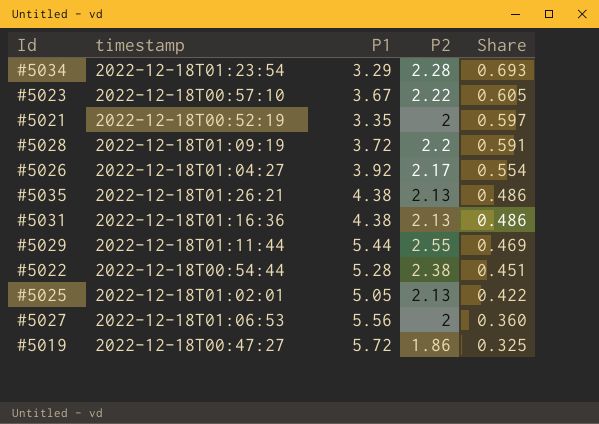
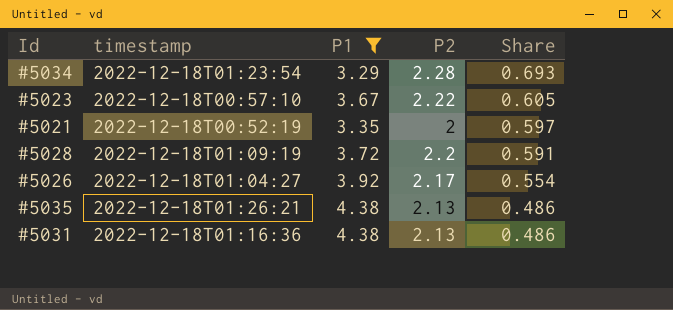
filter: none -> P1 <= 4.38

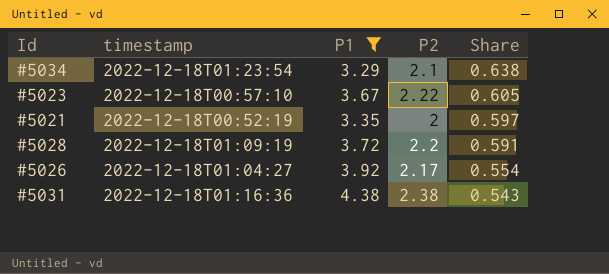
row #5035: 2022-12-18T01:26:21 | 4.38 | 2.13 | 0.486 -> none
#5034 | P2: 2.28 -> 2.1
#5034 | Share: 0.693 -> 0.638
#5031 | P2: 2.13 -> 2.38
#5031 | Share: 0.486 -> 0.543

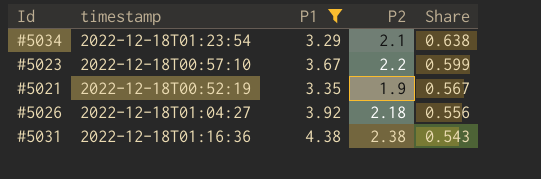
row #5028: 2022-12-18T01:09:19 | 3.72 | 2.2 | 0.591 -> none
#5023 | P2: 2.22 -> 2.2
#5023 | Share: 0.605 -> 0.599
#5021 | P2: 2 -> 1.9
#5021 | Share: 0.597 -> 0.567
#5026 | P2: 2.17 -> 2.18
#5026 | Share: 0.554 -> 0.556

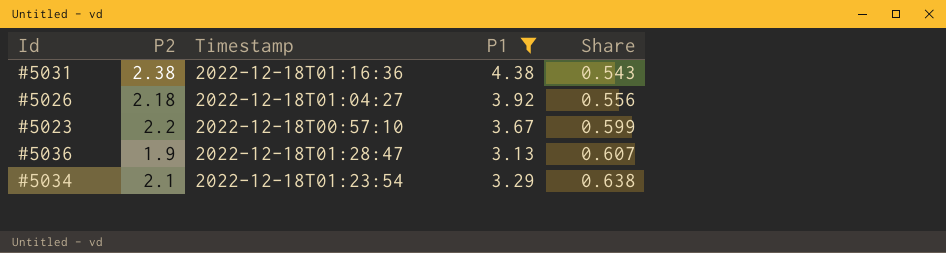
row order: Share descending -> Share ascending
column P2 | position: 4 -> 2
column name: timestamp -> Timestamp
row #5021: 2022-12-18T00:52:19 | 3.35 | 1.9 | 0.567 -> none
row #5036: none -> 1.9 | 2022-12-18T01:28:47 | 3.13 | 0.607

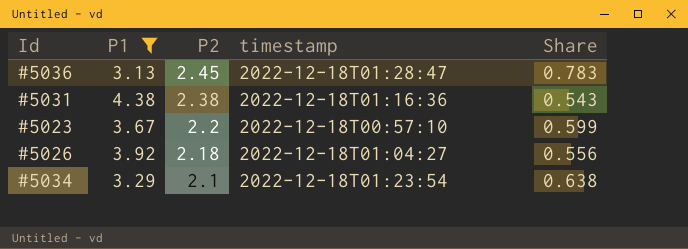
row order: Share ascending -> P2 descending
column P1 | position: 4 -> 2
column name: Timestamp -> timestamp
#5036 | P2: 1.9 -> 2.45
#5036 | Share: 0.607 -> 0.783

